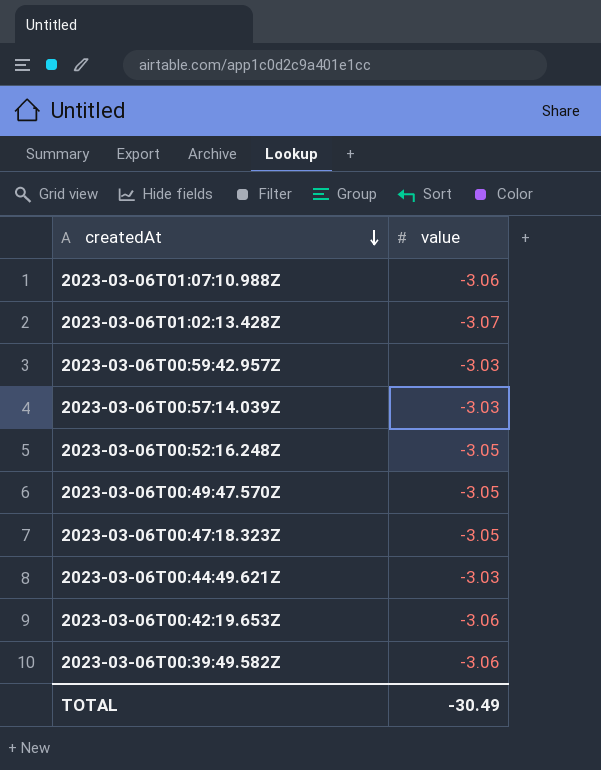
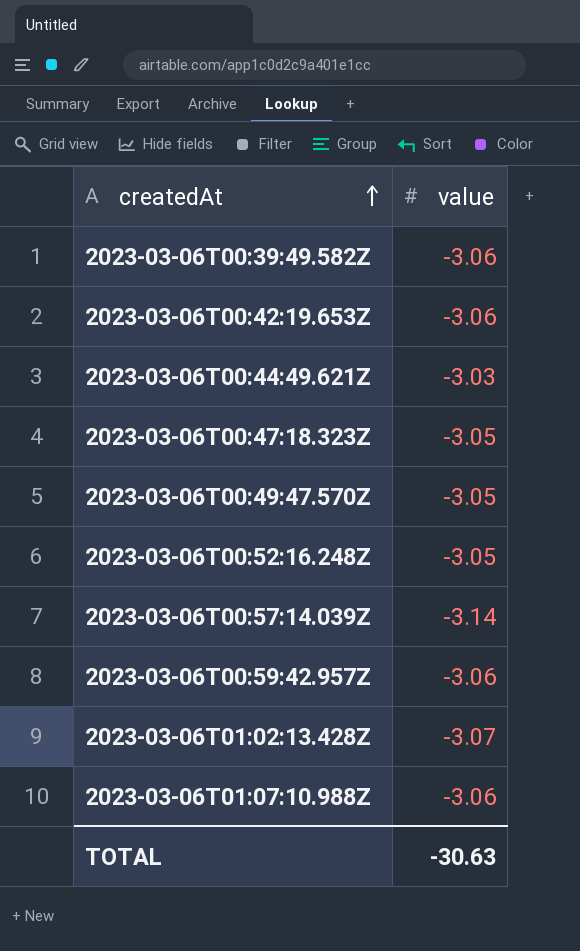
row order: createdAt descending -> createdAt ascending
2023-03-06T00:57:14.039Z | value: -3.03 -> -3.14
2023-03-06T00:59:42.957Z | value: -3.03 -> -3.06
TOTAL | value: -30.49 -> -30.63

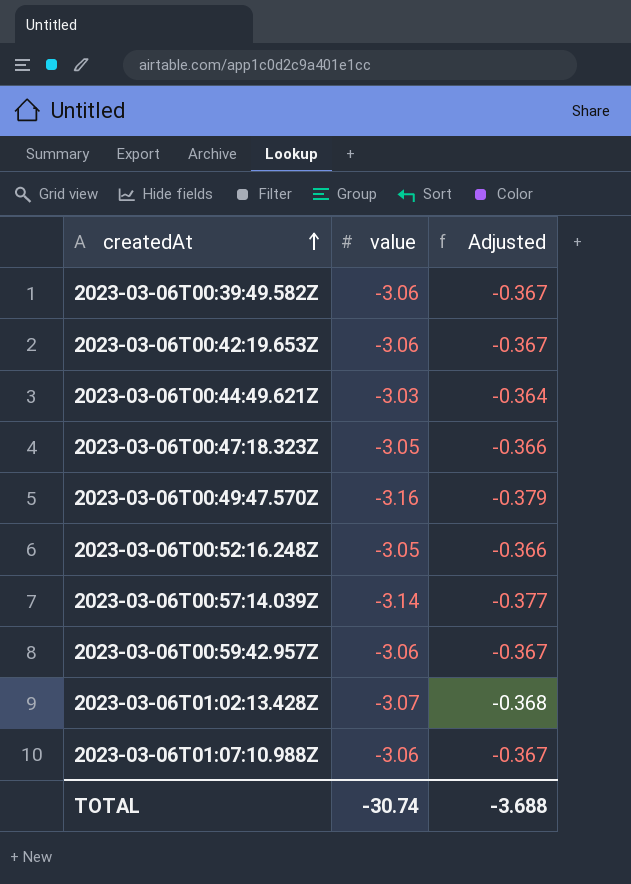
column Adjusted | formula: none -> [value] * 0.12
2023-03-06T00:49:47.570Z | value: -3.05 -> -3.16
TOTAL | value: -30.63 -> -30.74

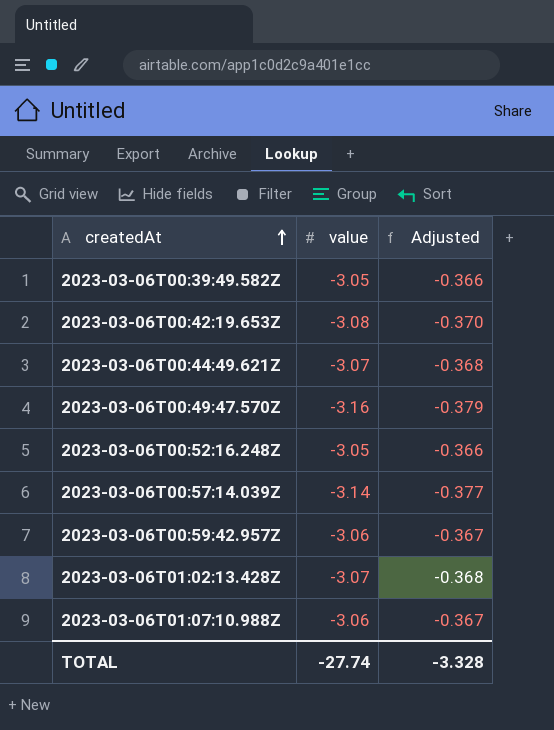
row 2023-03-06T00:47:18.323Z: -3.05 | -0.366 -> none
2023-03-06T00:39:49.582Z | value: -3.06 -> -3.05
2023-03-06T00:39:49.582Z | Adjusted: -0.367 -> -0.366
2023-03-06T00:42:19.653Z | value: -3.06 -> -3.08
2023-03-06T00:42:19.653Z | Adjusted: -0.367 -> -0.370
2023-03-06T00:44:49.621Z | value: -3.03 -> -3.07
2023-03-06T00:44:49.621Z | Adjusted: -0.364 -> -0.368
TOTAL | value: -30.74 -> -27.74
TOTAL | Adjusted: -3.688 -> -3.328

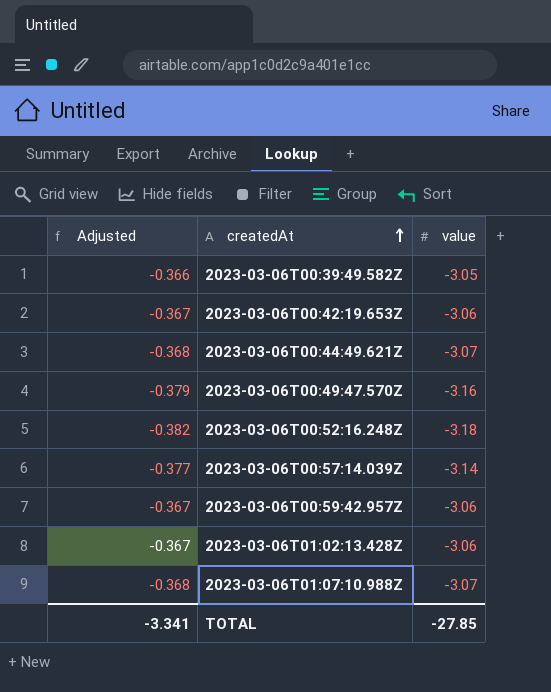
column Adjusted | position: 3 -> 1
2023-03-06T00:42:19.653Z | Adjusted: -0.370 -> -0.367
2023-03-06T00:42:19.653Z | value: -3.08 -> -3.06
2023-03-06T00:52:16.248Z | Adjusted: -0.366 -> -0.382
2023-03-06T00:52:16.248Z | value: -3.05 -> -3.18
2023-03-06T01:02:13.428Z | Adjusted: -0.368 -> -0.367
2023-03-06T01:02:13.428Z | value: -3.07 -> -3.06
2023-03-06T01:07:10.988Z | Adjusted: -0.367 -> -0.368
2023-03-06T01:07:10.988Z | value: -3.06 -> -3.07
TOTAL | Adjusted: -3.328 -> -3.341
TOTAL | value: -27.74 -> -27.85

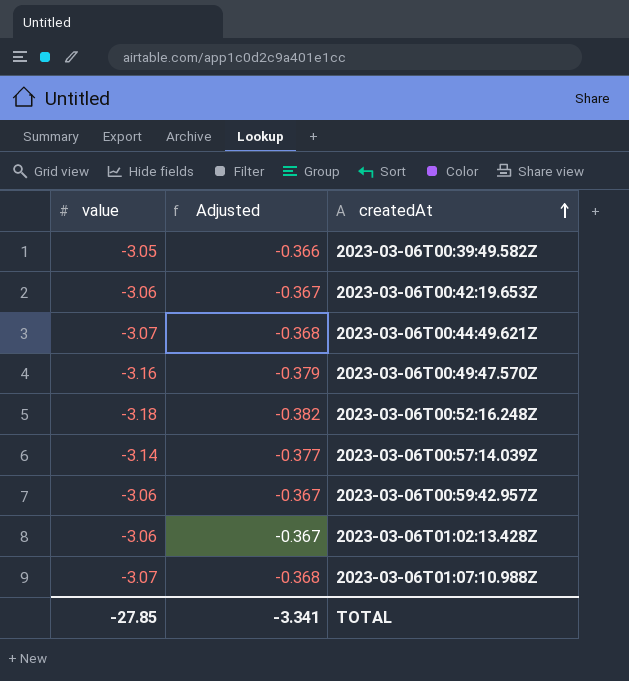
column value | position: 3 -> 1

